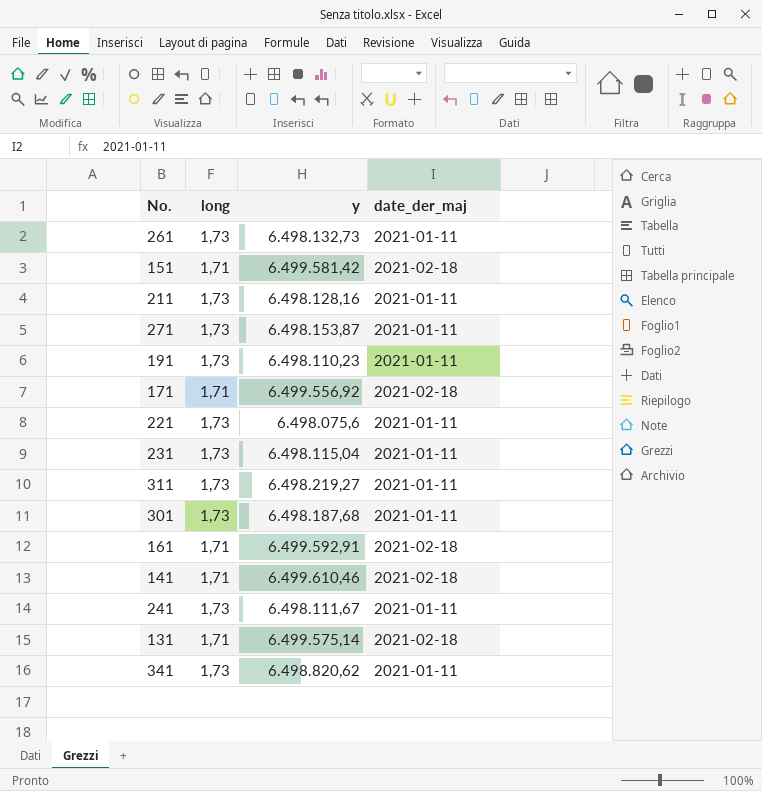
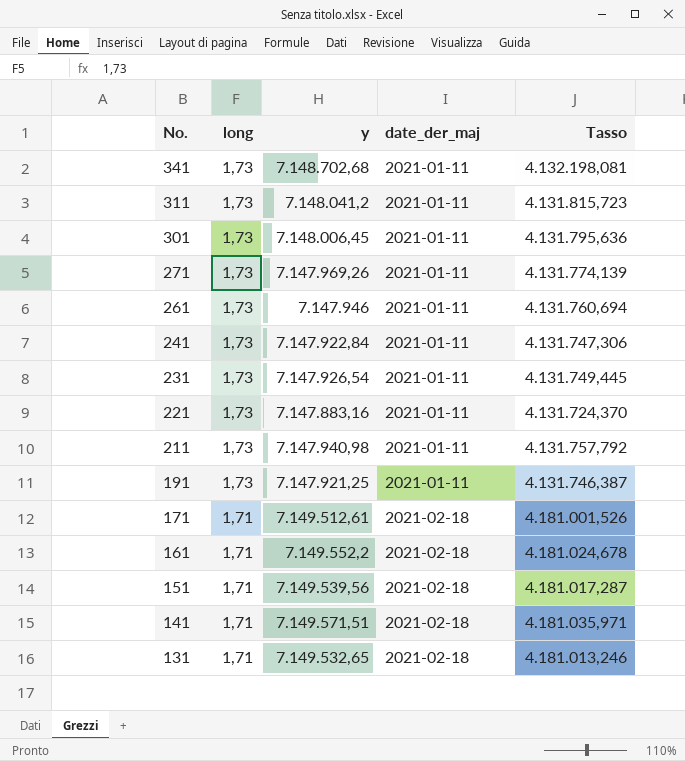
row order: none -> No. descending
column Tasso | formula: none -> [y] / [long]
341 | y: 6.498.820,62 -> 7.148.702,68
311 | y: 6.498.219,27 -> 7.148.041,2
301 | y: 6.498.187,68 -> 7.148.006,45
271 | y: 6.498.153,87 -> 7.147.969,26
261 | y: 6.498.132,73 -> 7.147.946
241 | y: 6.498.111,67 -> 7.147.922,84
231 | y: 6.498.115,04 -> 7.147.926,54
221 | y: 6.498.075,6 -> 7.147.883,16
211 | y: 6.498.128,16 -> 7.147.940,98
191 | y: 6.498.110,23 -> 7.147.921,25
171 | y: 6.499.556,92 -> 7.149.512,61
161 | y: 6.499.592,91 -> 7.149.552,2
151 | y: 6.499.581,42 -> 7.149.539,56
141 | y: 6.499.610,46 -> 7.149.571,51
131 | y: 6.499.575,14 -> 7.149.532,65

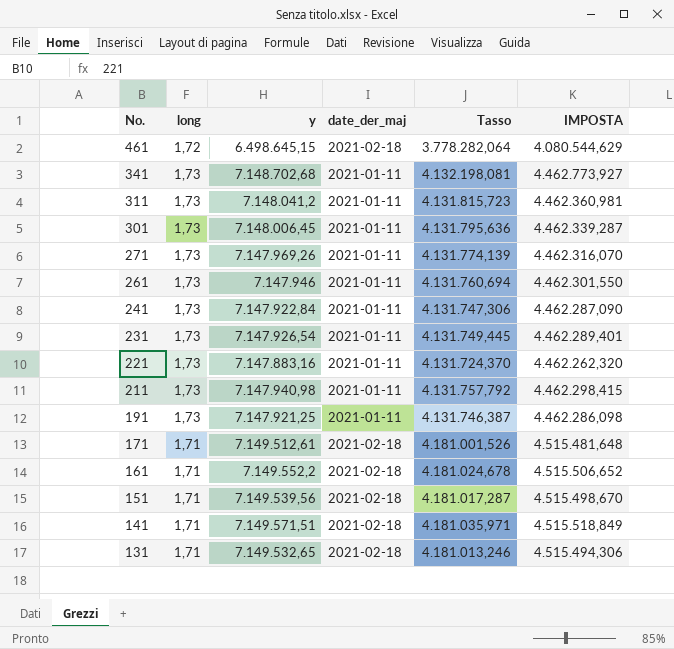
column IMPOSTA | formula: none -> [Tasso] * 1,08
row 461: none -> 1,72 | 6.498.645,15 | 2021-02-18 | 3.778.282,064 | 4.080.544,629

